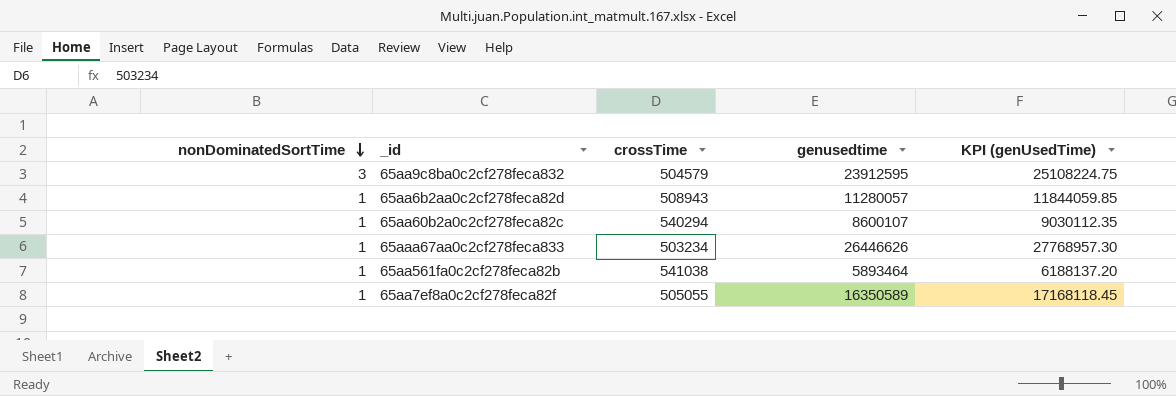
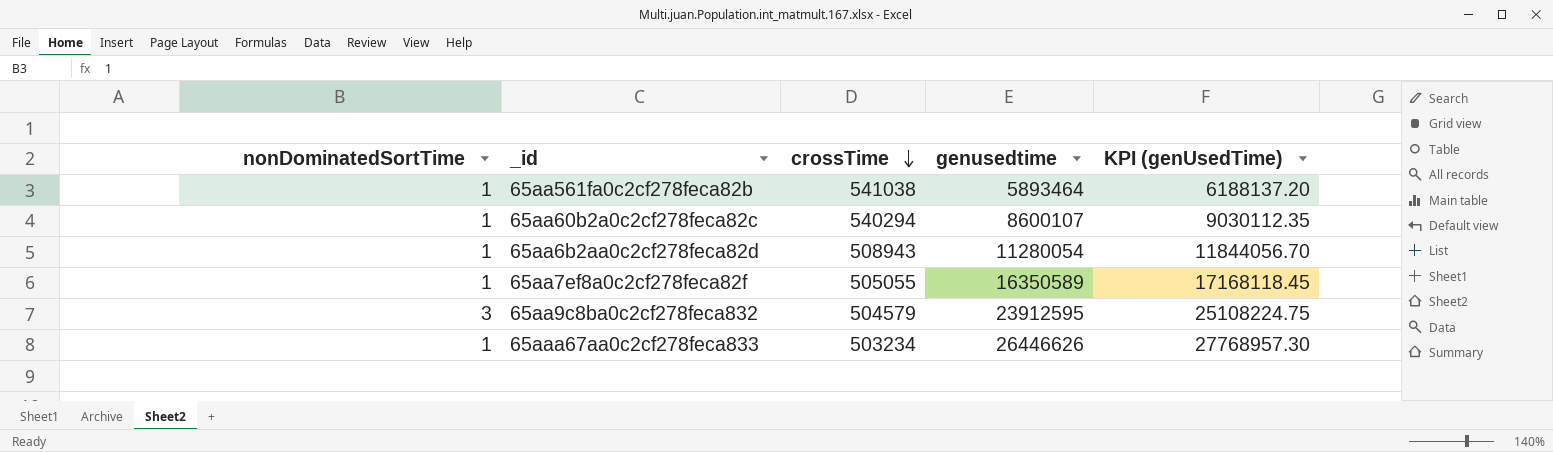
row order: nonDominatedSortTime descending -> crossTime descending
65aa6b2aa0c2cf278feca82d | genusedtime: 11280057 -> 11280054
65aa6b2aa0c2cf278feca82d | KPI (genUsedTime): 11844059.85 -> 11844056.70

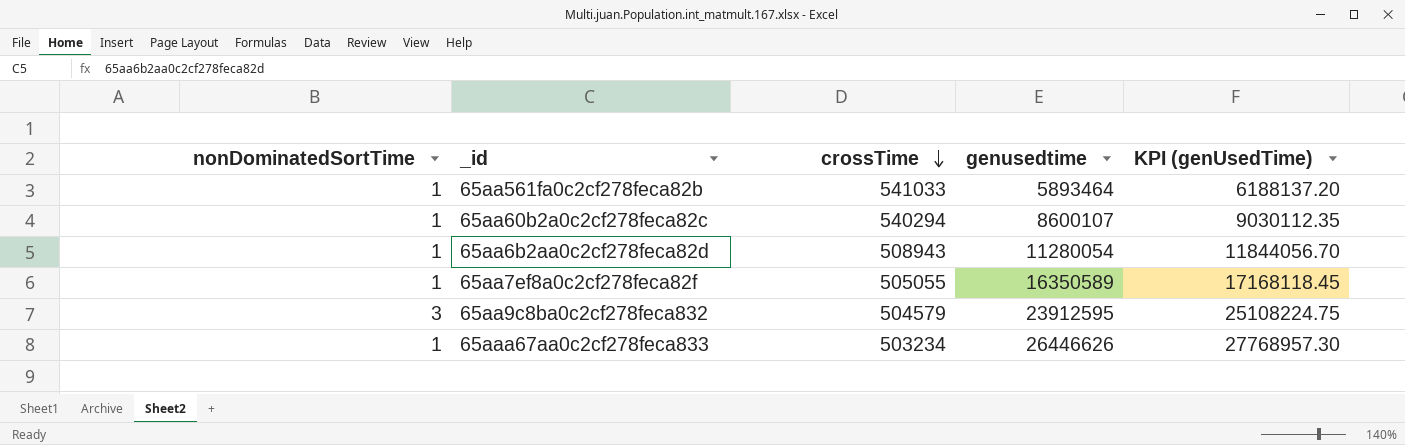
65aa561fa0c2cf278feca82b | crossTime: 541038 -> 541033

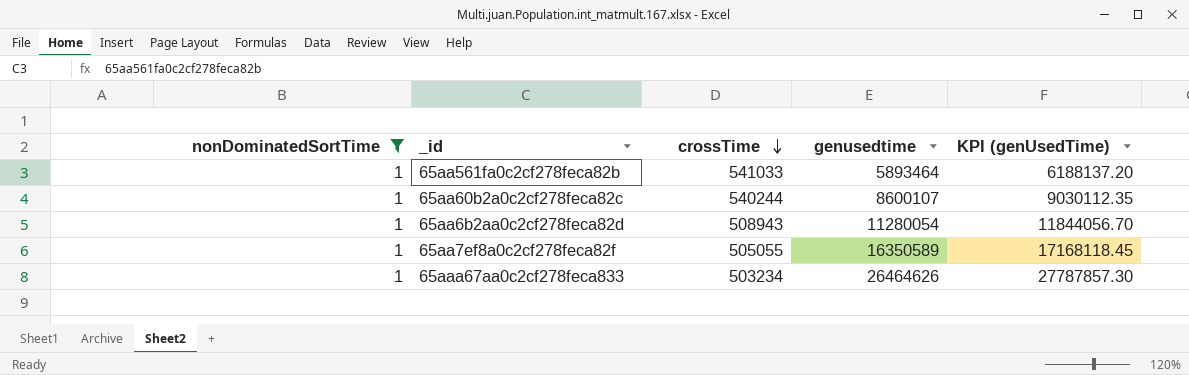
filter: none -> nonDominatedSortTime = 1
65aa60b2a0c2cf278feca82c | crossTime: 540294 -> 540244
65aaa67aa0c2cf278feca833 | genusedtime: 26446626 -> 26464626
65aaa67aa0c2cf278feca833 | KPI (genUsedTime): 27768957.30 -> 27787857.30

